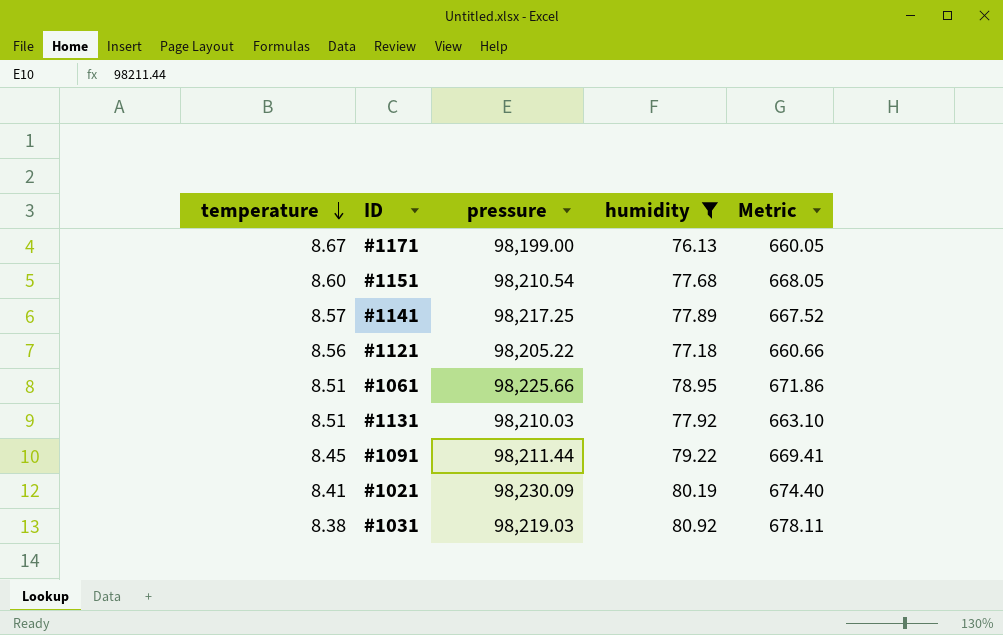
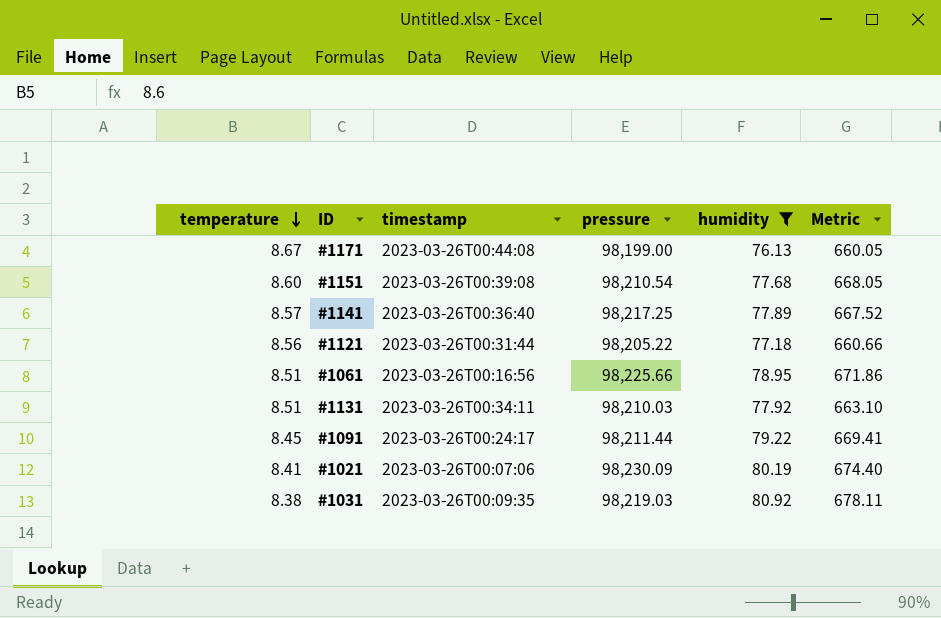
column timestamp | position: none -> 3

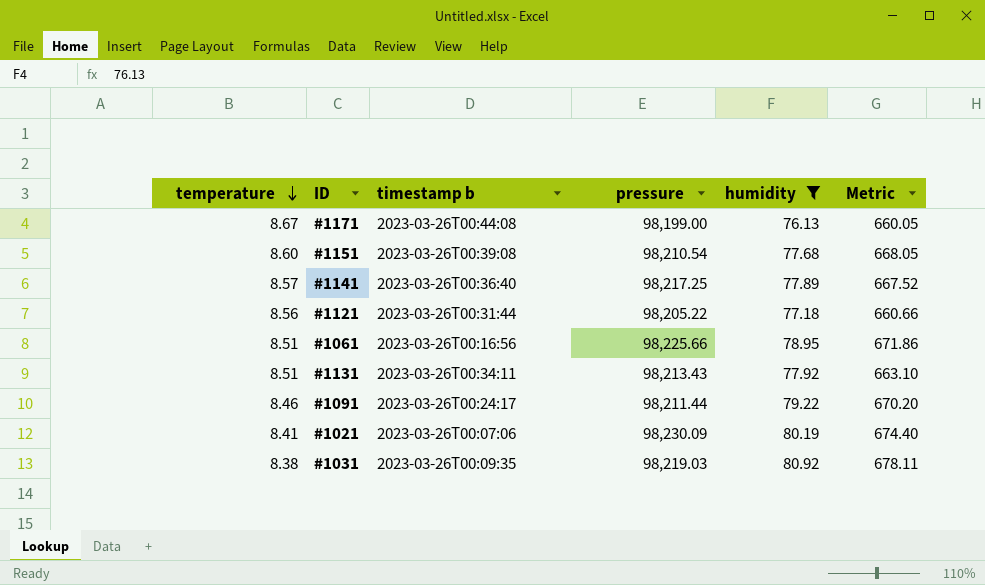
column name: timestamp -> timestamp b
#1131 | pressure: 98,210.03 -> 98,213.43
#1091 | temperature: 8.45 -> 8.46
#1091 | Metric: 669.41 -> 670.20

